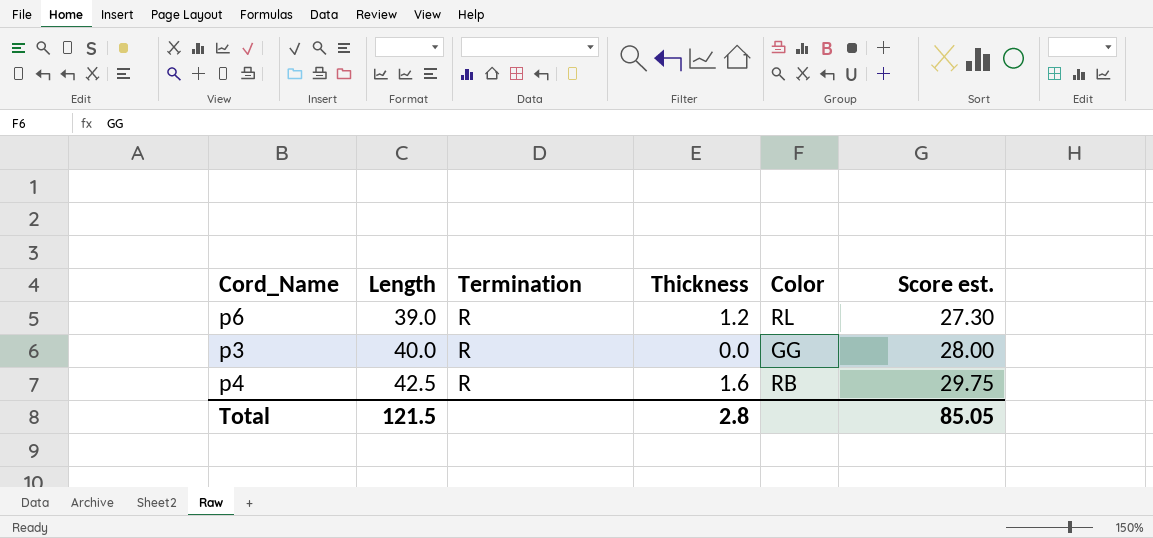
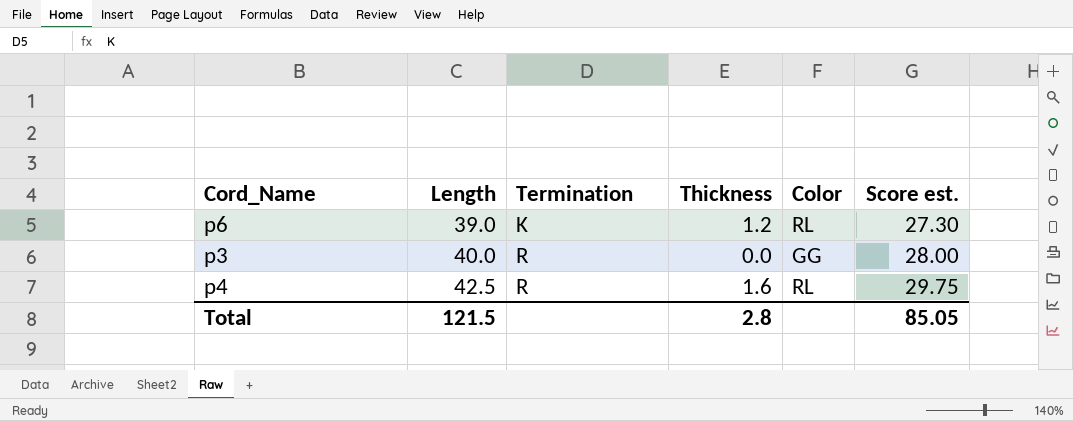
p6 | Termination: R -> K
p4 | Color: RB -> RL

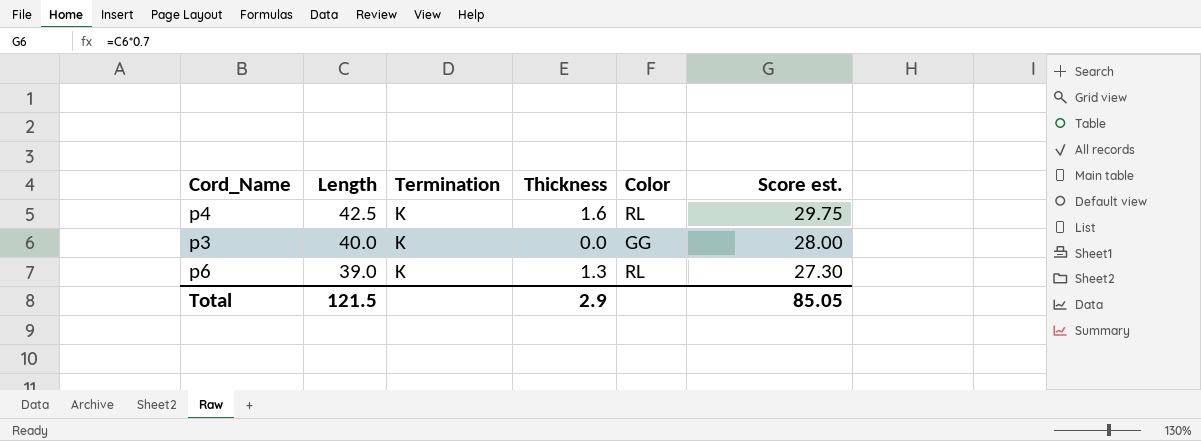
row order: Length ascending -> Length descending
p4 | Termination: R -> K
p3 | Termination: R -> K
p6 | Thickness: 1.2 -> 1.3
Total | Thickness: 2.8 -> 2.9

